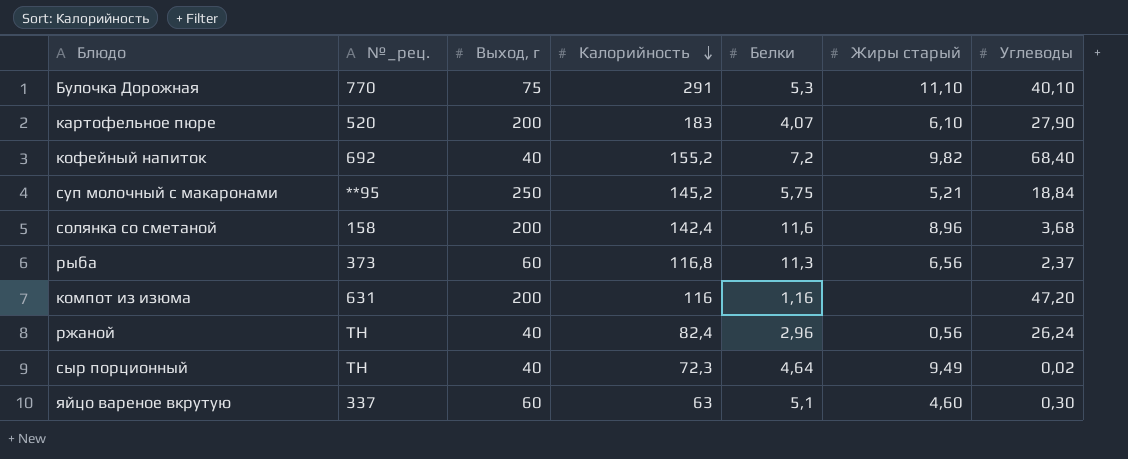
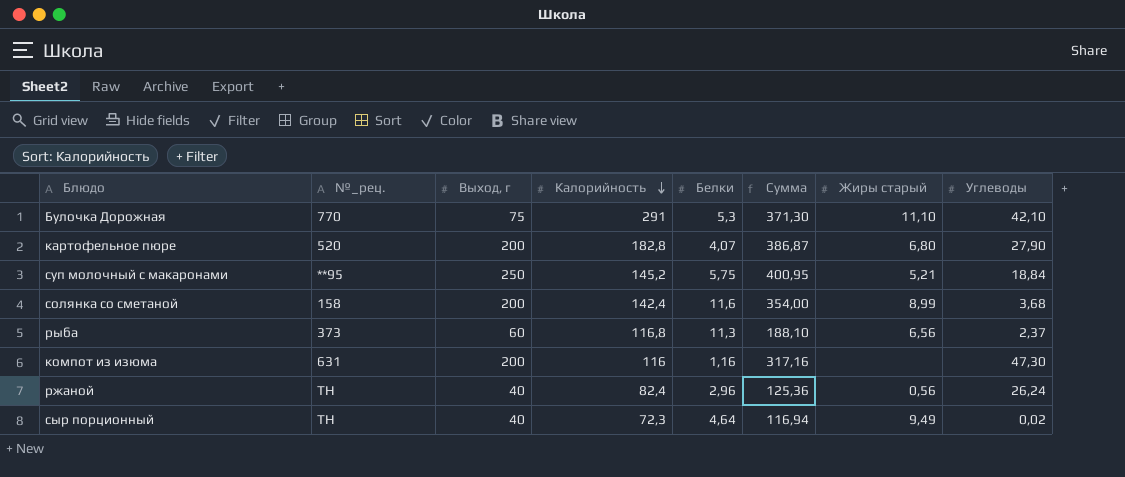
column Сумма | formula: none -> [Выход, г] + [Калорийность] + [Белки]
row кофейный напиток: 692 | 40 | 155,2 | 7,2 | 9,82 | 68,40 -> none
row яйцо вареное вкрутую: 337 | 60 | 63 | 5,1 | 4,60 | 0,30 -> none
Булочка Дорожная | Углеводы: 40,10 -> 42,10
картофельное пюре | Калорийность: 183 -> 182,8
картофельное пюре | Жиры старый: 6,10 -> 6,80
солянка со сметаной | Жиры старый: 8,96 -> 8,99
компот из изюма | Углеводы: 47,20 -> 47,30

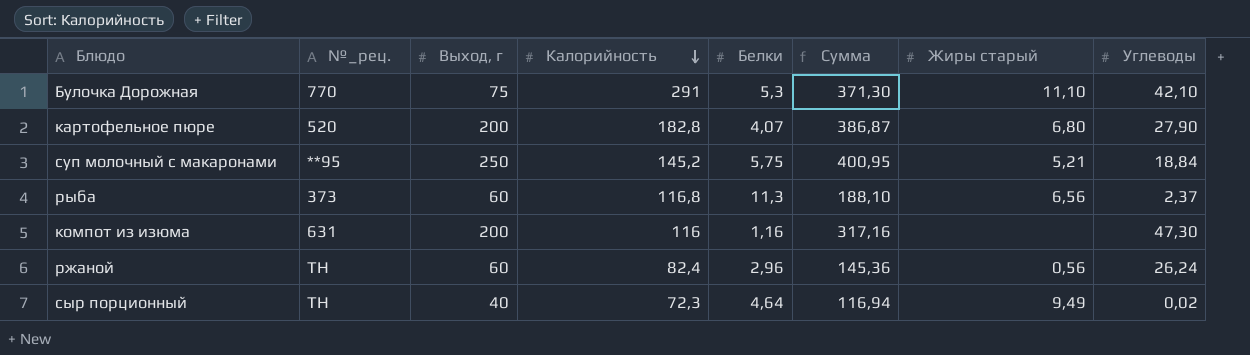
row солянка со сметаной: 158 | 200 | 142,4 | 11,6 | 354,00 | 8,99 | 3,68 -> none
ржаной | Выход, г: 40 -> 60
ржаной | Сумма: 125,36 -> 145,36

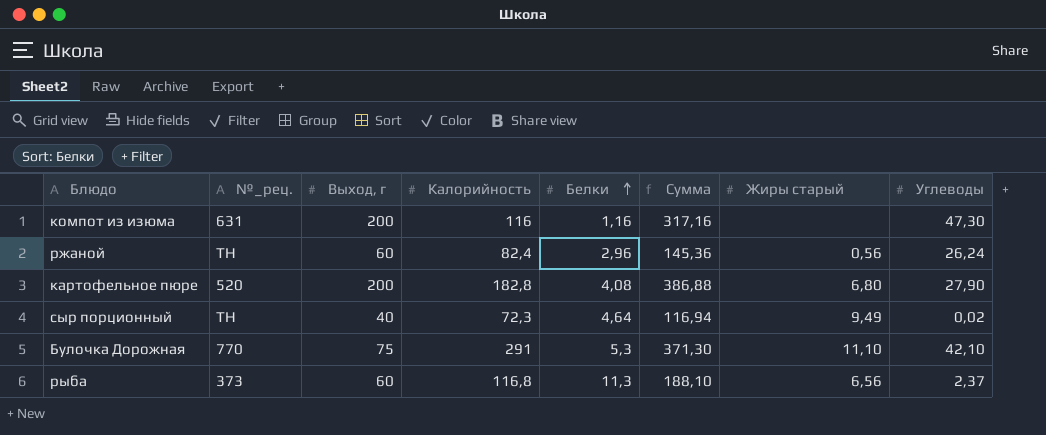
row order: Калорийность descending -> Белки ascending
row суп молочный с макаронами: **95 | 250 | 145,2 | 5,75 | 400,95 | 5,21 | 18,84 -> none
картофельное пюре | Белки: 4,07 -> 4,08
картофельное пюре | Сумма: 386,87 -> 386,88

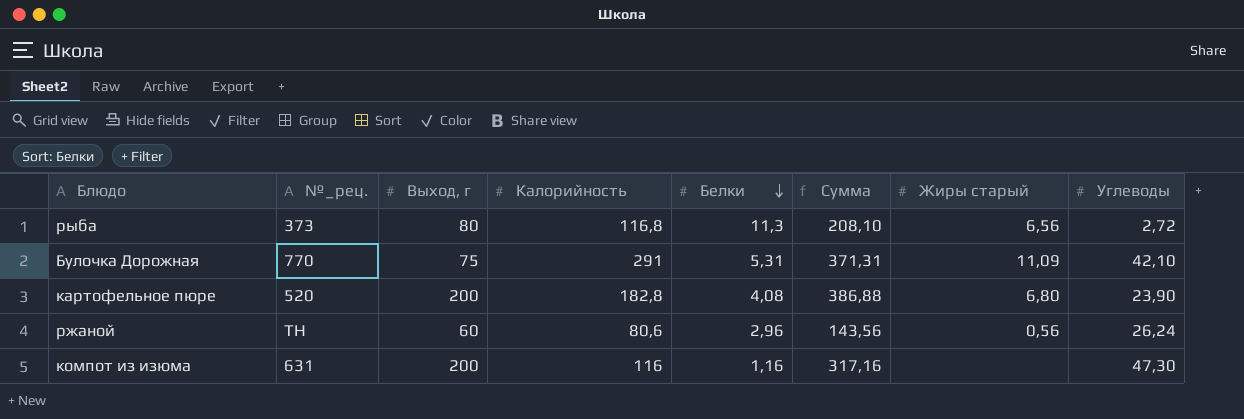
row order: Белки ascending -> Белки descending
row сыр порционный: ТН | 40 | 72,3 | 4,64 | 116,94 | 9,49 | 0,02 -> none
рыба | Выход, г: 60 -> 80
рыба | Сумма: 188,10 -> 208,10
рыба | Углеводы: 2,37 -> 2,72
Булочка Дорожная | Белки: 5,3 -> 5,31
Булочка Дорожная | Сумма: 371,30 -> 371,31
Булочка Дорожная | Жиры старый: 11,10 -> 11,09
картофельное пюре | Углеводы: 27,90 -> 23,90
ржаной | Калорийность: 82,4 -> 80,6
ржаной | Сумма: 145,36 -> 143,56

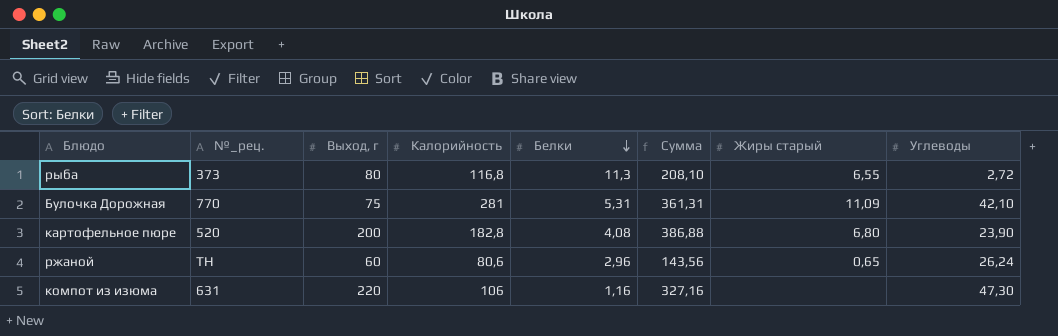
рыба | Жиры старый: 6,56 -> 6,55
Булочка Дорожная | Калорийность: 291 -> 281
Булочка Дорожная | Сумма: 371,31 -> 361,31
ржаной | Жиры старый: 0,56 -> 0,65
компот из изюма | Выход, г: 200 -> 220
компот из изюма | Калорийность: 116 -> 106
компот из изюма | Сумма: 317,16 -> 327,16

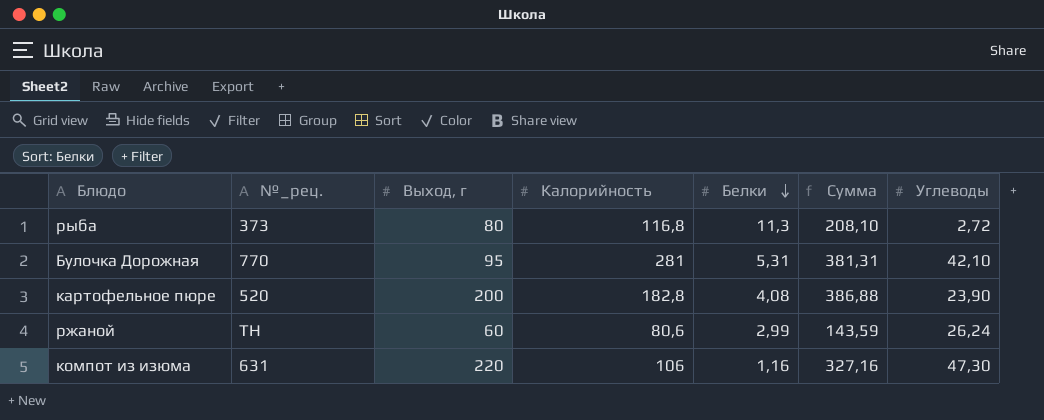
column Жиры старый | position: 7 -> none
Булочка Дорожная | Выход, г: 75 -> 95
Булочка Дорожная | Сумма: 361,31 -> 381,31
ржаной | Белки: 2,96 -> 2,99
ржаной | Сумма: 143,56 -> 143,59

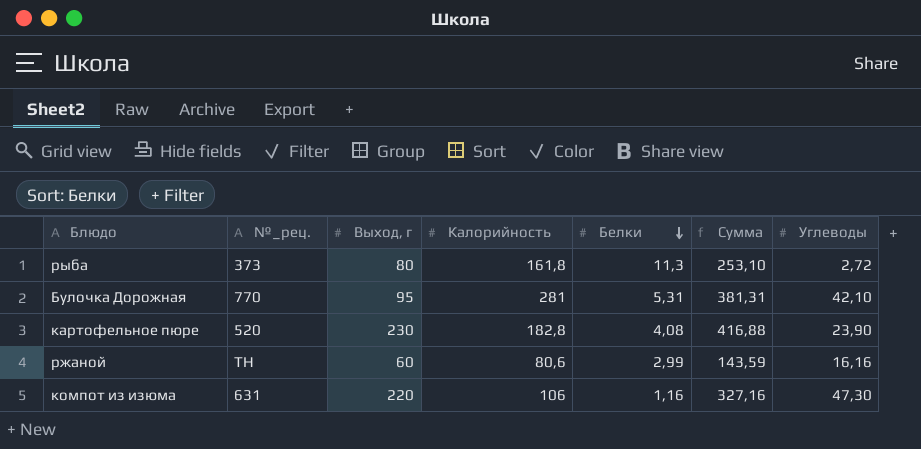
рыба | Калорийность: 116,8 -> 161,8
рыба | Сумма: 208,10 -> 253,10
картофельное пюре | Выход, г: 200 -> 230
картофельное пюре | Сумма: 386,88 -> 416,88
ржаной | Углеводы: 26,24 -> 16,16

